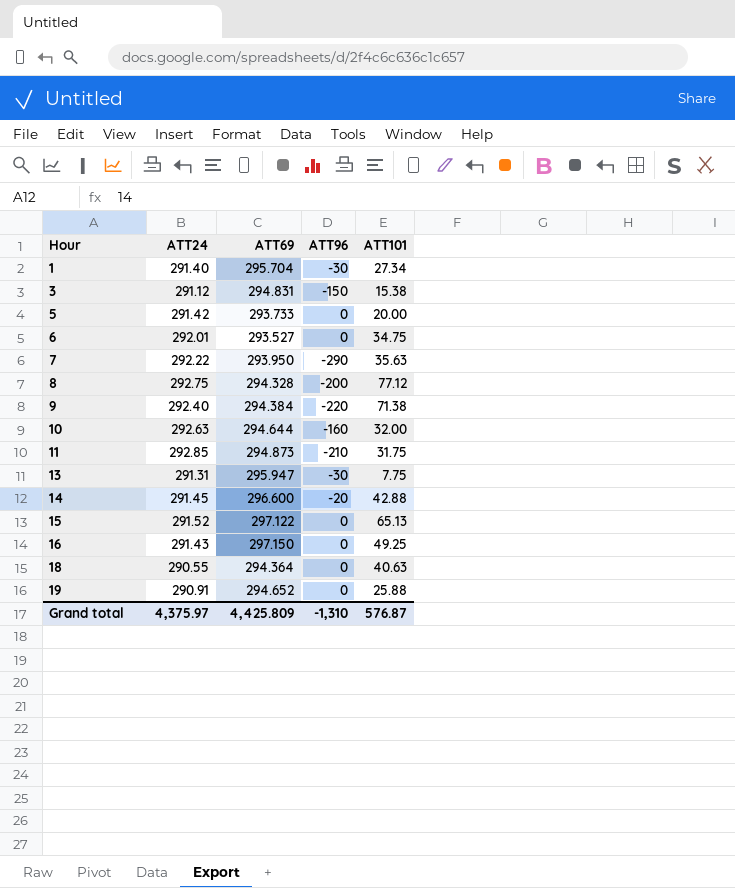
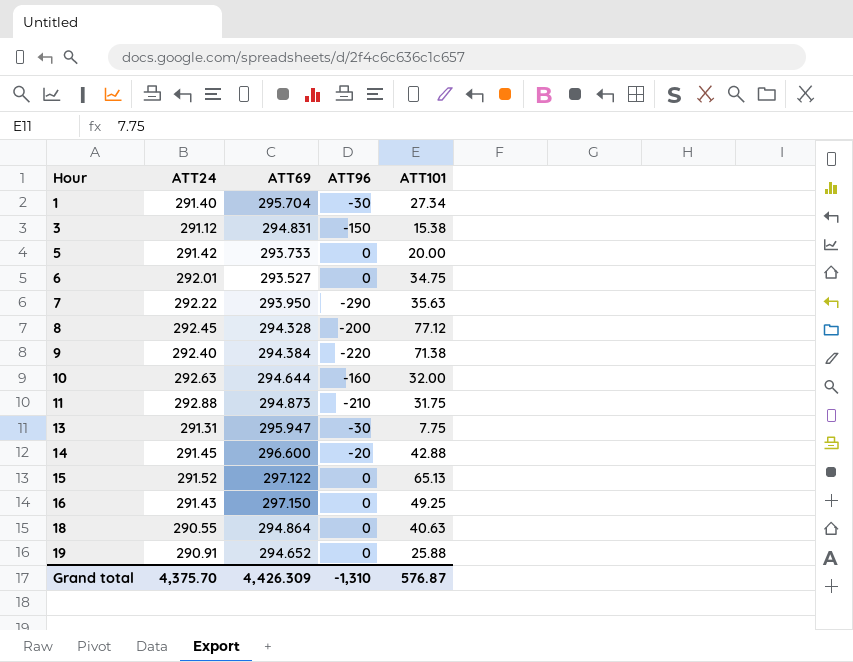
8 | ATT24: 292.75 -> 292.45
11 | ATT24: 292.85 -> 292.88
18 | ATT69: 294.364 -> 294.864
Grand total | ATT24: 4,375.97 -> 4,375.70
Grand total | ATT69: 4,425.809 -> 4,426.309

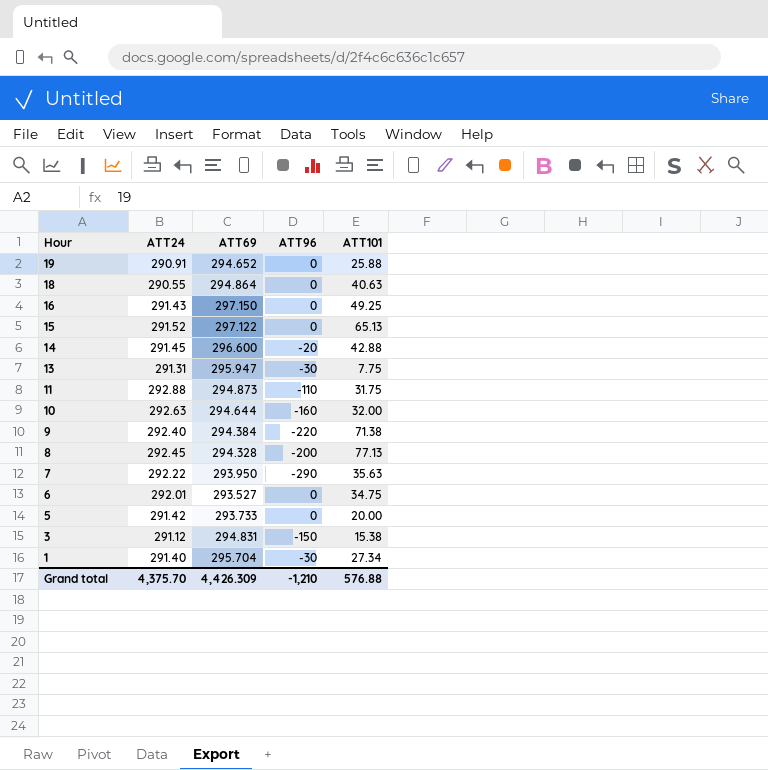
row order: Hour ascending -> Hour descending
11 | ATT96: -210 -> -110
8 | ATT101: 77.12 -> 77.13
Grand total | ATT96: -1,310 -> -1,210
Grand total | ATT101: 576.87 -> 576.88

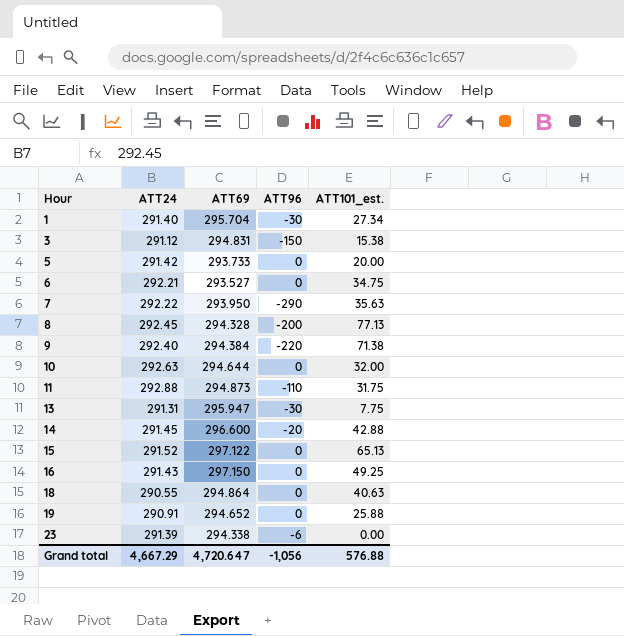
row order: Hour descending -> Hour ascending
column name: ATT101 -> ATT101_est.
6 | ATT24: 292.01 -> 292.21
10 | ATT96: -160 -> 0
row 23: none -> 291.39 | 294.338 | -6 | 0.00
Grand total | ATT24: 4,375.70 -> 4,667.29
Grand total | ATT69: 4,426.309 -> 4,720.647
Grand total | ATT96: -1,210 -> -1,056

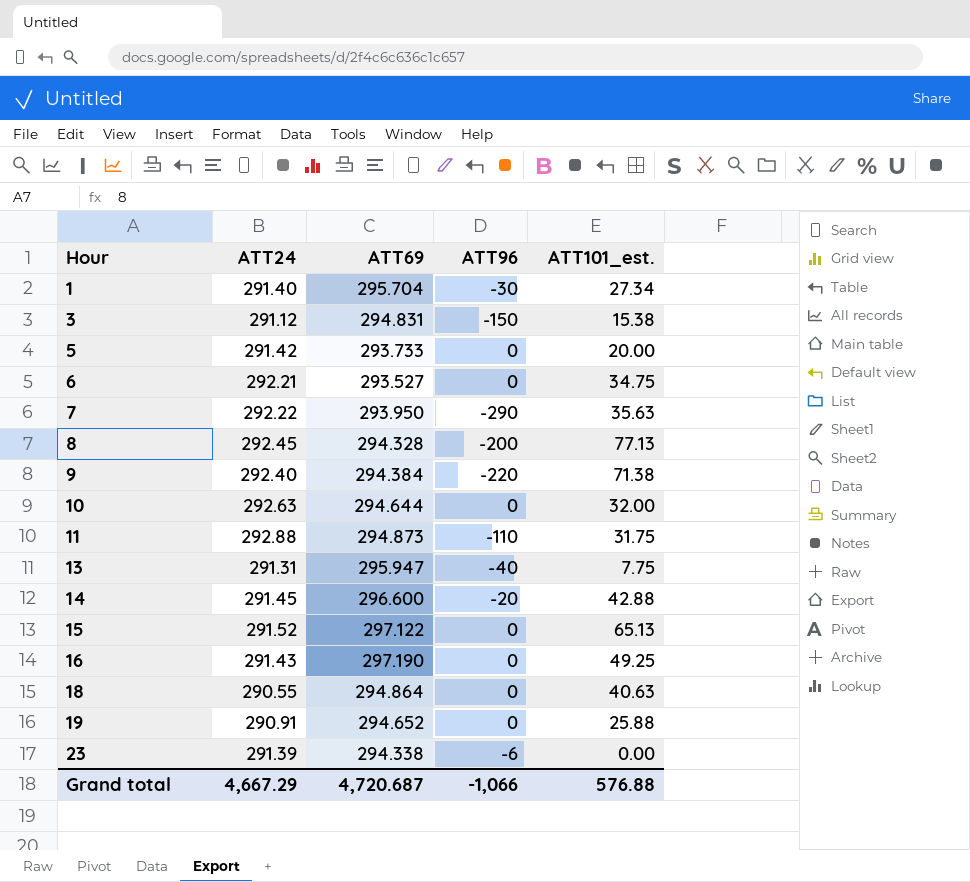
13 | ATT96: -30 -> -40
16 | ATT69: 297.150 -> 297.190
Grand total | ATT69: 4,720.647 -> 4,720.687
Grand total | ATT96: -1,056 -> -1,066

